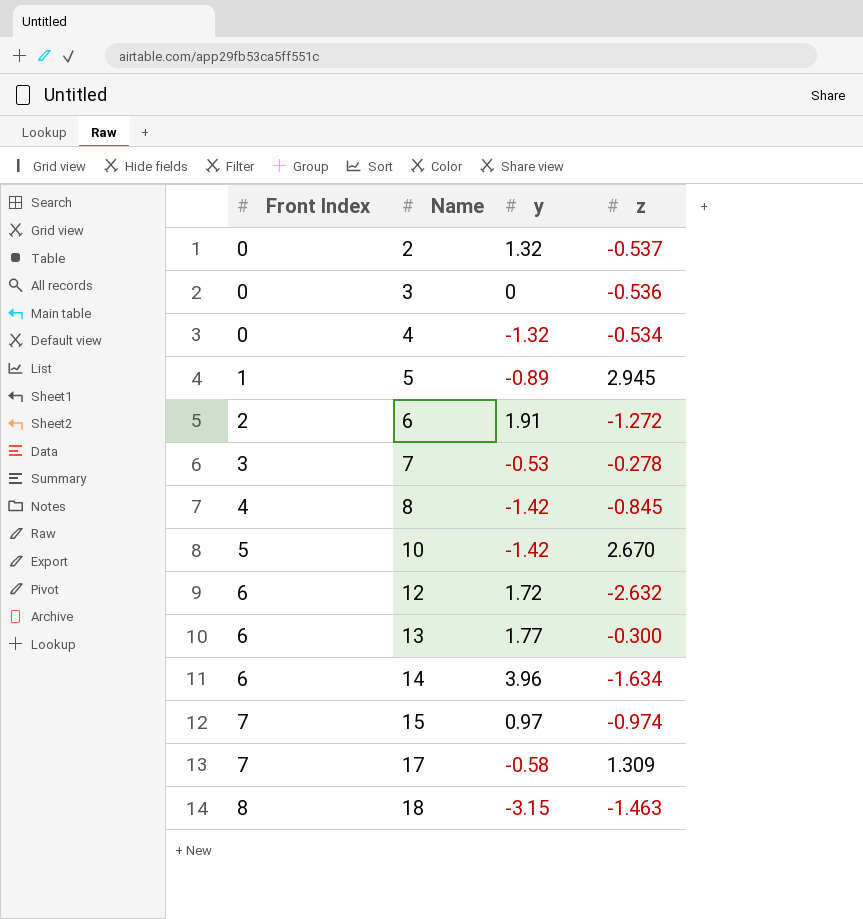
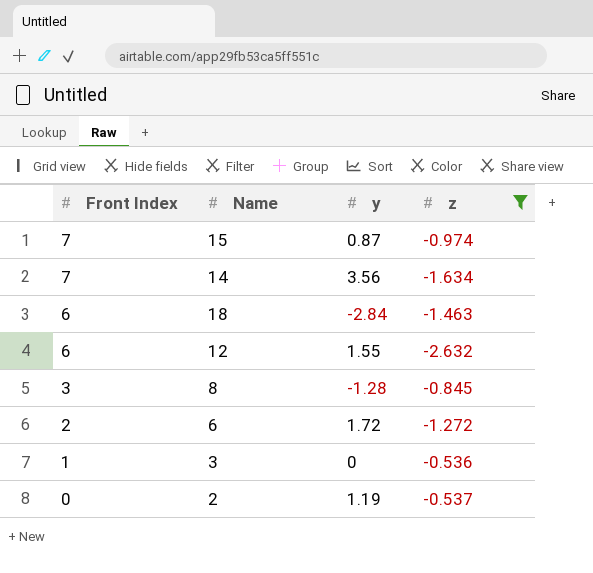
filter: none -> z <= -0.536
row order: Front Index ascending -> Front Index descending
15 | y: 0.97 -> 0.87
14 | Front Index: 6 -> 7
14 | y: 3.96 -> 3.56
18 | Front Index: 8 -> 6
18 | y: -3.15 -> -2.84
12 | y: 1.72 -> 1.55
8 | Front Index: 4 -> 3
8 | y: -1.42 -> -1.28
6 | y: 1.91 -> 1.72
3 | Front Index: 0 -> 1
2 | y: 1.32 -> 1.19

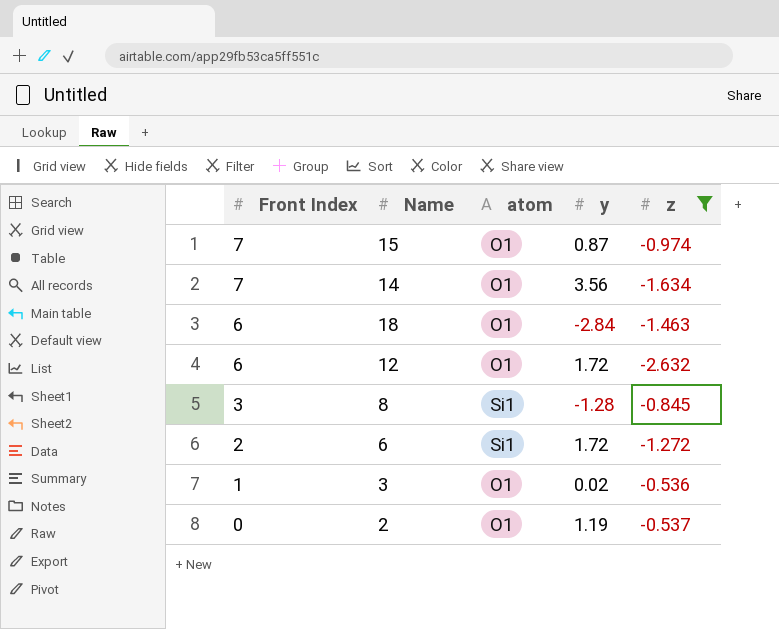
column atom | position: none -> 3
12 | y: 1.55 -> 1.72
3 | y: 0 -> 0.02

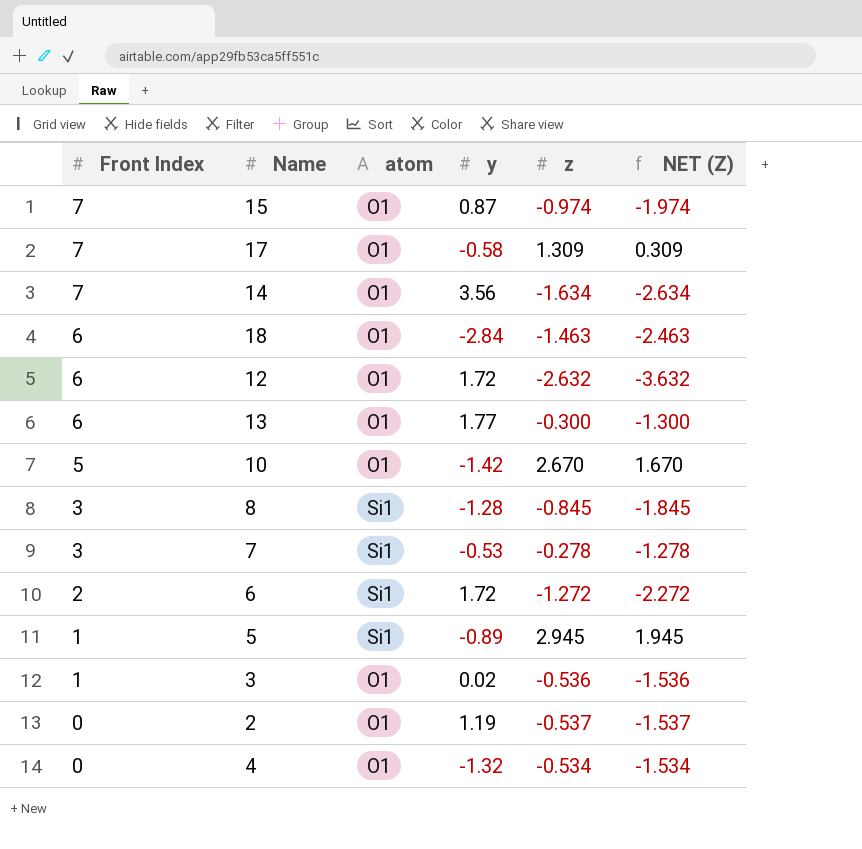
filter: z <= -0.536 -> none
column NET (Z) | formula: none -> [z] - 1

